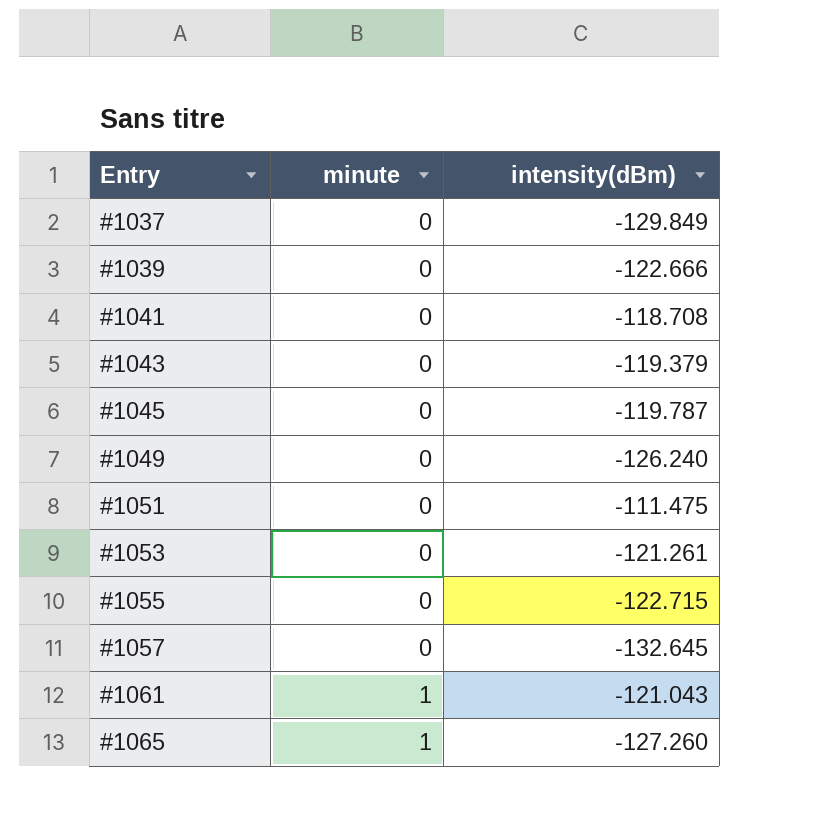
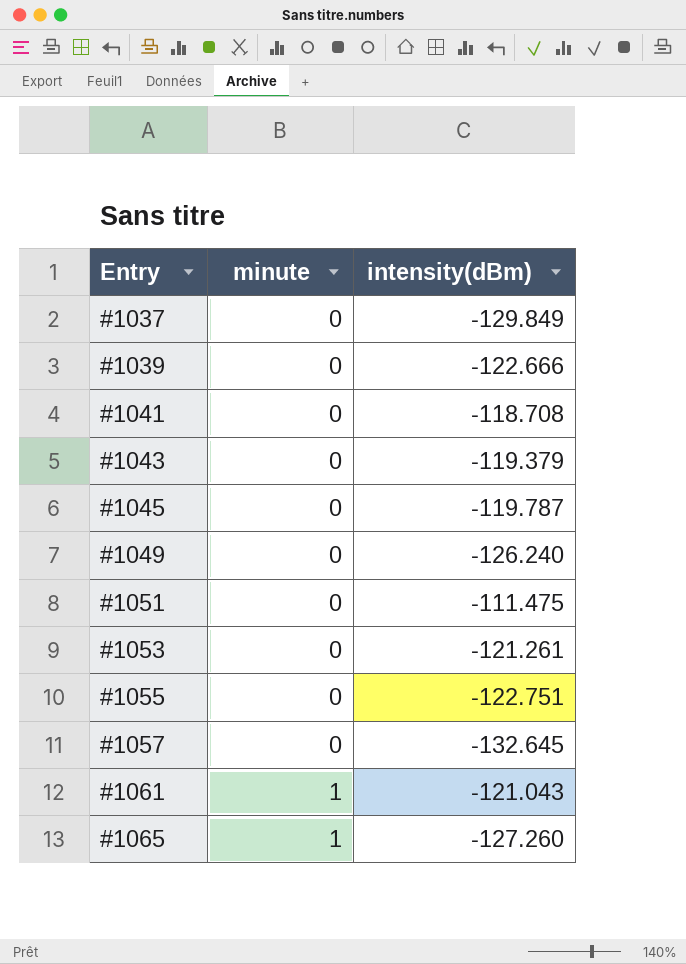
#1055 | intensity(dBm): -122.715 -> -122.751

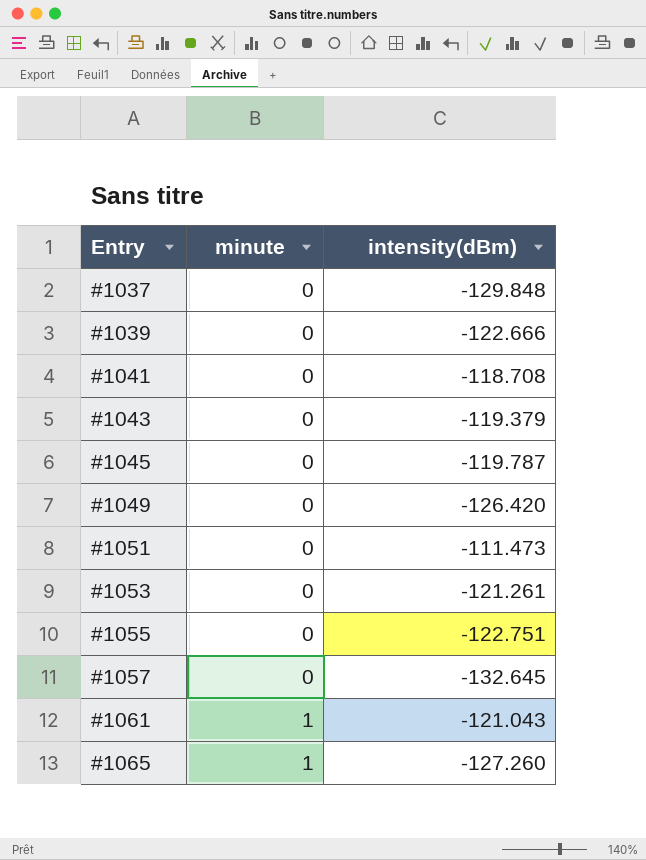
#1037 | intensity(dBm): -129.849 -> -129.848
#1049 | intensity(dBm): -126.240 -> -126.420
#1051 | intensity(dBm): -111.475 -> -111.473

